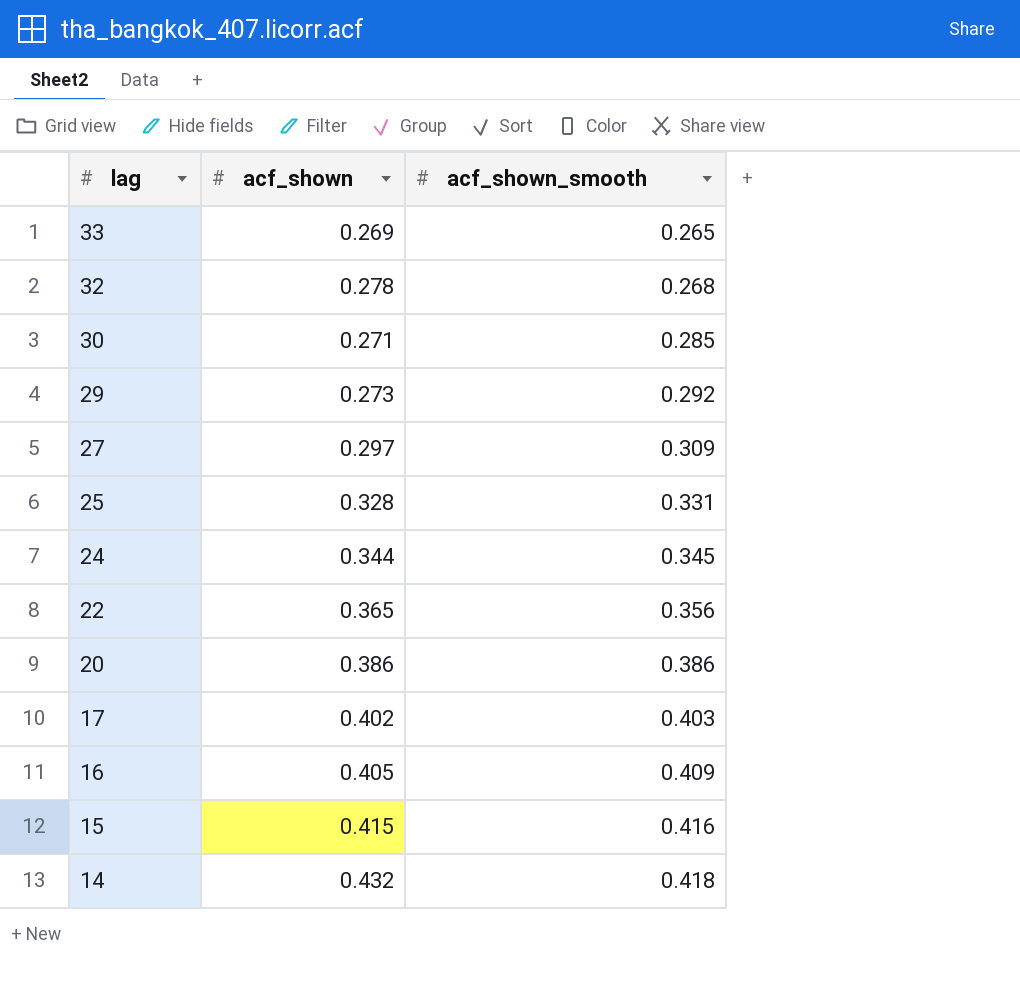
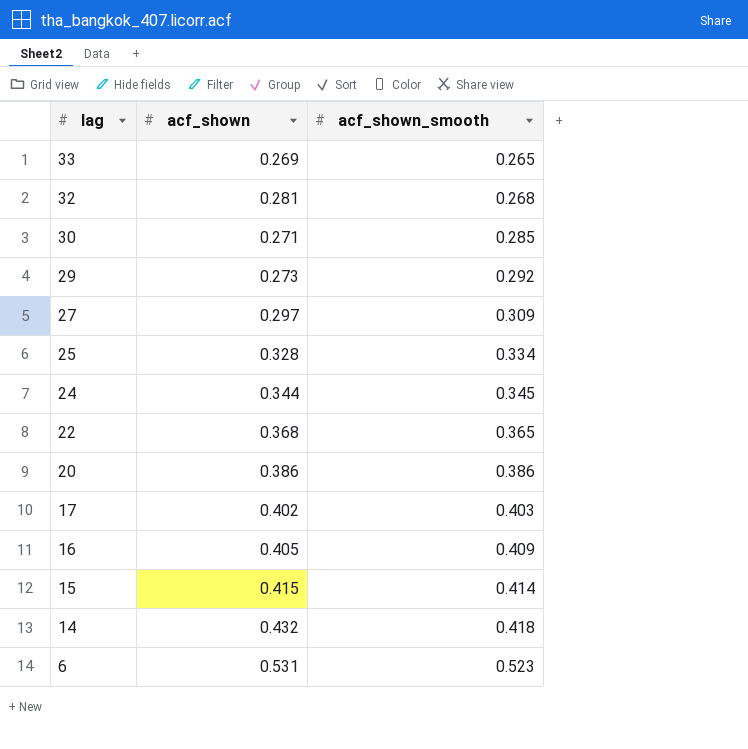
32 | acf_shown: 0.278 -> 0.281
25 | acf_shown_smooth: 0.331 -> 0.334
22 | acf_shown: 0.365 -> 0.368
22 | acf_shown_smooth: 0.356 -> 0.365
15 | acf_shown_smooth: 0.416 -> 0.414
row 6: none -> 0.531 | 0.523

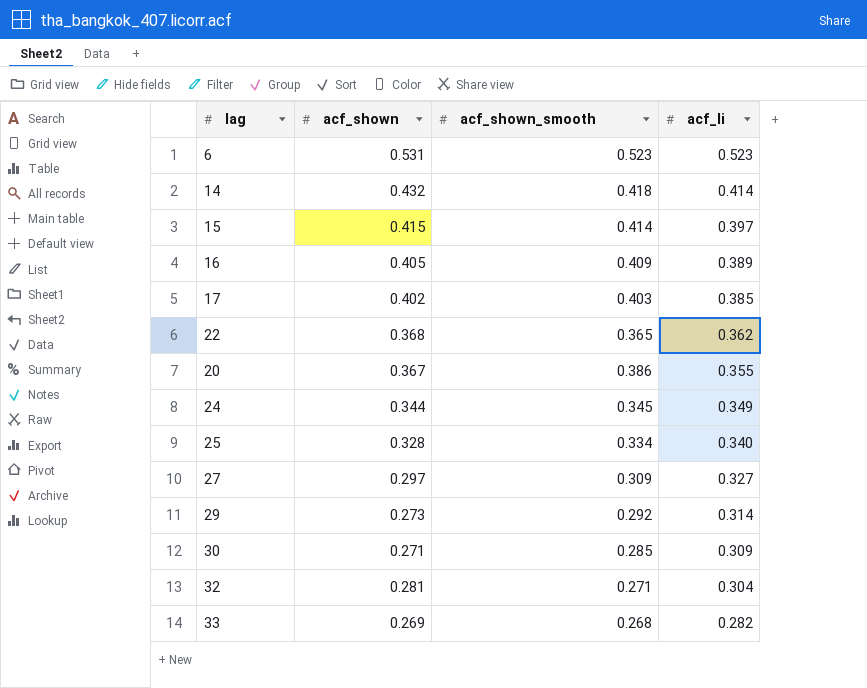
row order: lag descending -> acf_li descending
column acf_li | position: none -> 4
20 | acf_shown: 0.386 -> 0.367
32 | acf_shown_smooth: 0.268 -> 0.271
33 | acf_shown_smooth: 0.265 -> 0.268

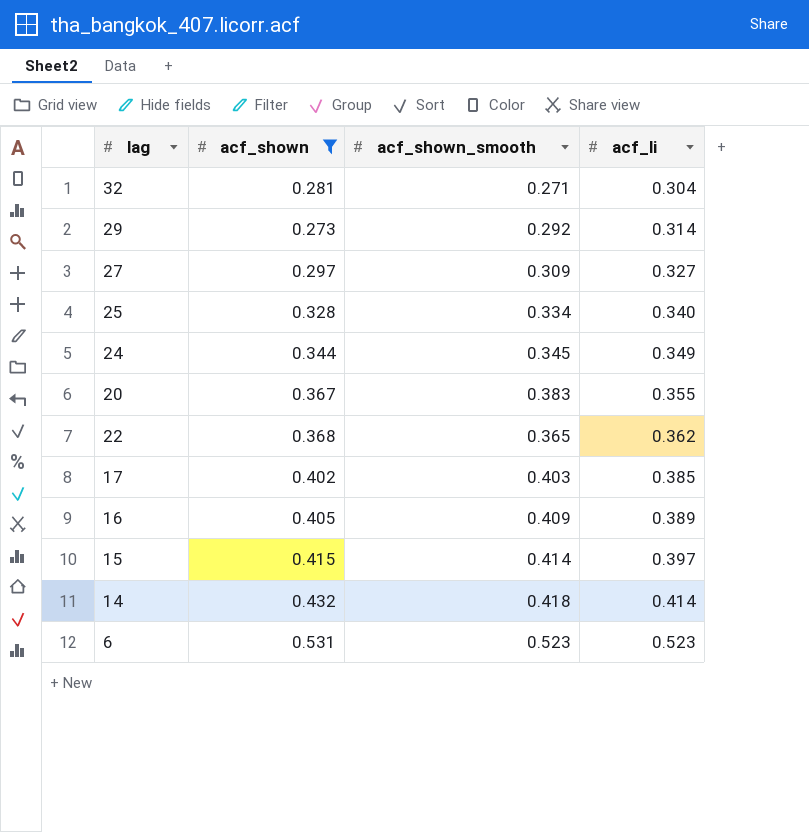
filter: none -> acf_shown >= 0.273
row order: acf_li descending -> acf_li ascending
20 | acf_shown_smooth: 0.386 -> 0.383

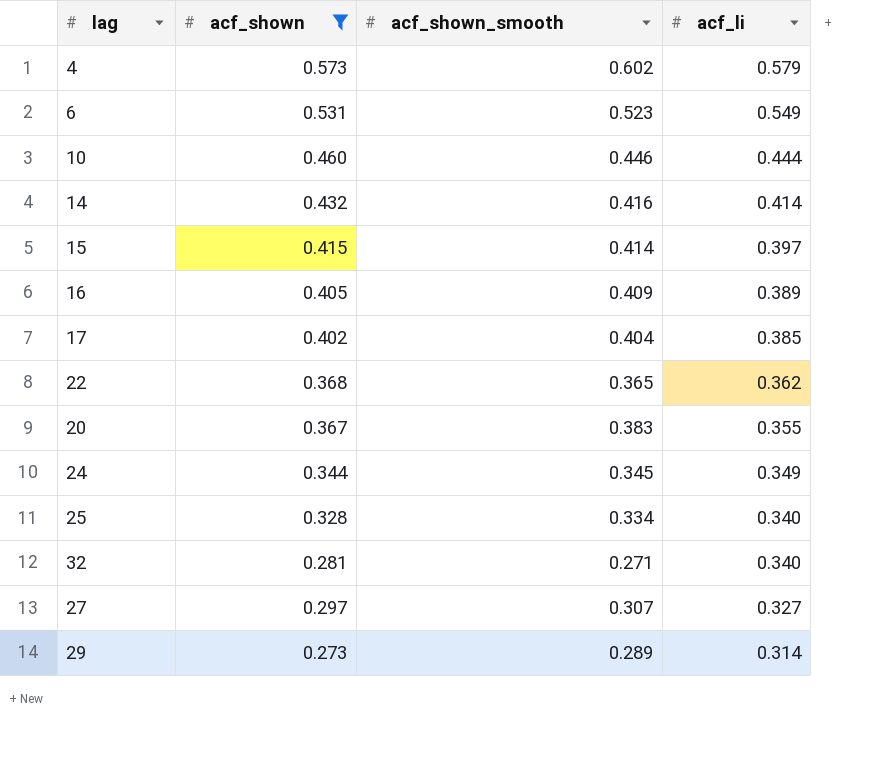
row order: acf_li ascending -> acf_li descending
row 4: none -> 0.573 | 0.602 | 0.579
6 | acf_li: 0.523 -> 0.549
row 10: none -> 0.460 | 0.446 | 0.444
14 | acf_shown_smooth: 0.418 -> 0.416
17 | acf_shown_smooth: 0.403 -> 0.404
32 | acf_li: 0.304 -> 0.340
27 | acf_shown_smooth: 0.309 -> 0.307
29 | acf_shown_smooth: 0.292 -> 0.289

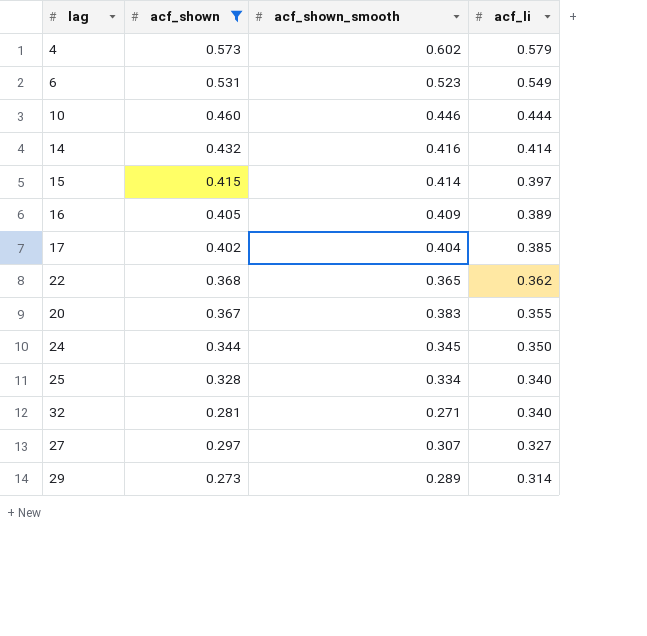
24 | acf_li: 0.349 -> 0.350

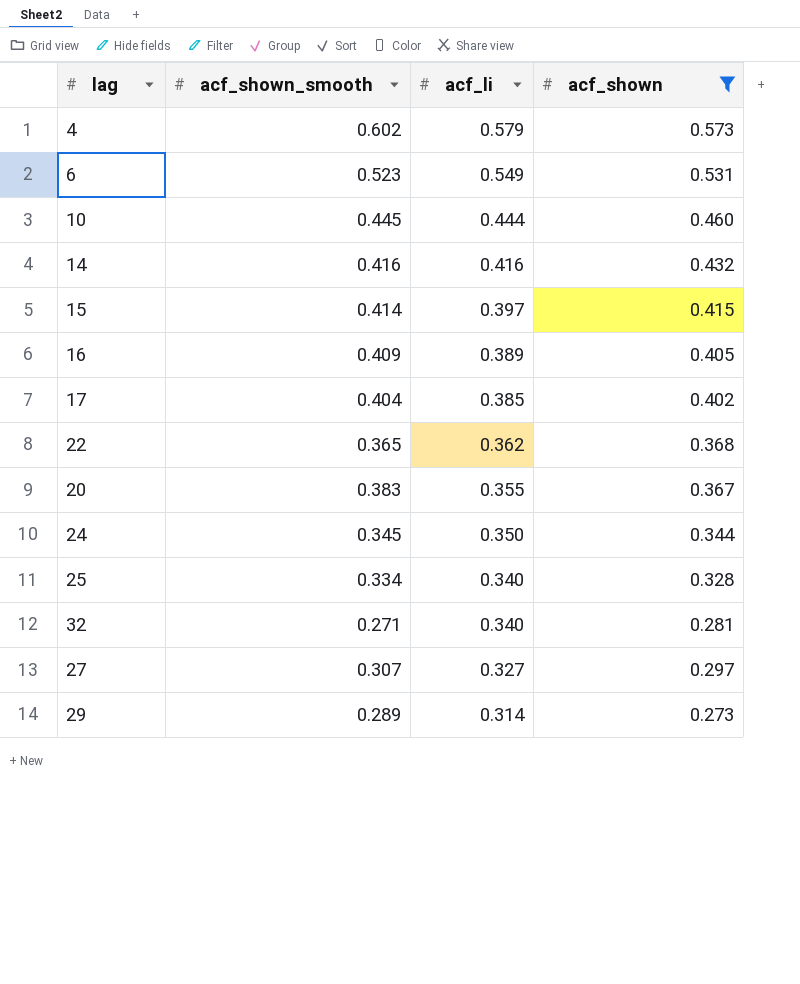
column acf_shown | position: 2 -> 4
10 | acf_shown_smooth: 0.446 -> 0.445
14 | acf_li: 0.414 -> 0.416

